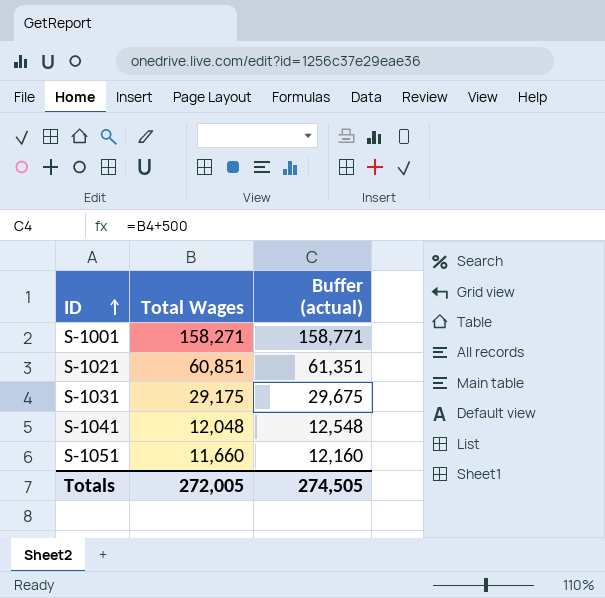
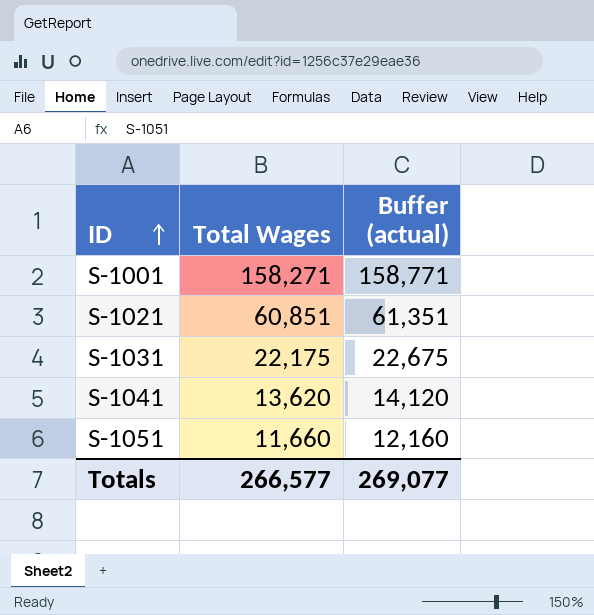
S-1031 | Total Wages: 29,175 -> 22,175
S-1031 | Buffer (actual): 29,675 -> 22,675
S-1041 | Total Wages: 12,048 -> 13,620
S-1041 | Buffer (actual): 12,548 -> 14,120
Totals | Total Wages: 272,005 -> 266,577
Totals | Buffer (actual): 274,505 -> 269,077

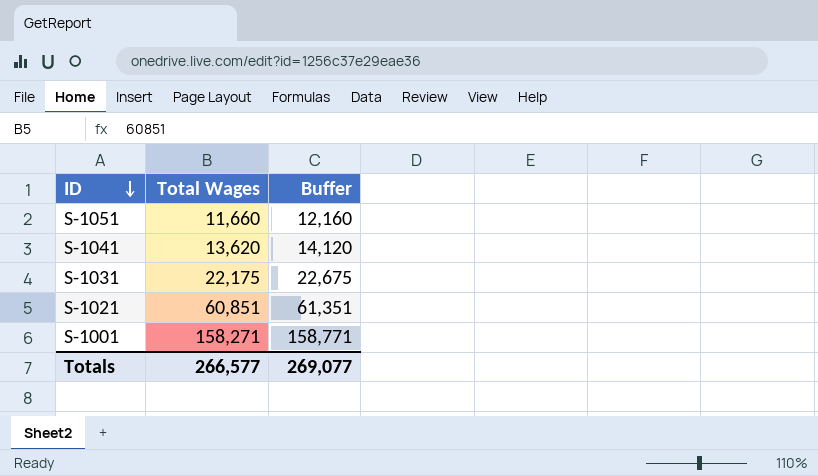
row order: ID ascending -> ID descending
column name: Buffer (actual) -> Buffer

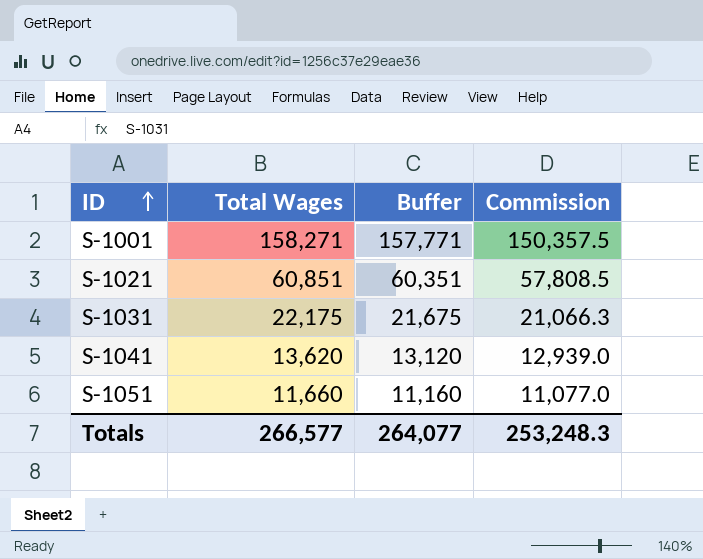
row order: ID descending -> ID ascending
column Buffer | formula: [Total Wages] + 500 -> [Total Wages] - 500
column Commission | formula: none -> [Total Wages] * 0.95
Totals | Buffer: 269,077 -> 264,077

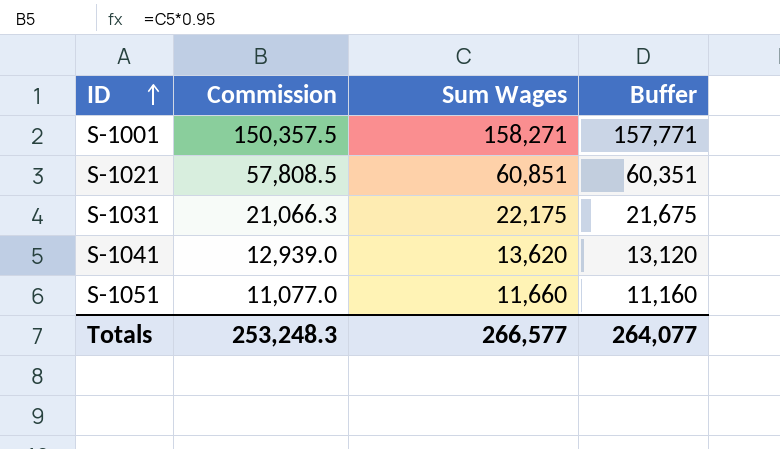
column Commission | position: 4 -> 2
column name: Total Wages -> Sum Wages

